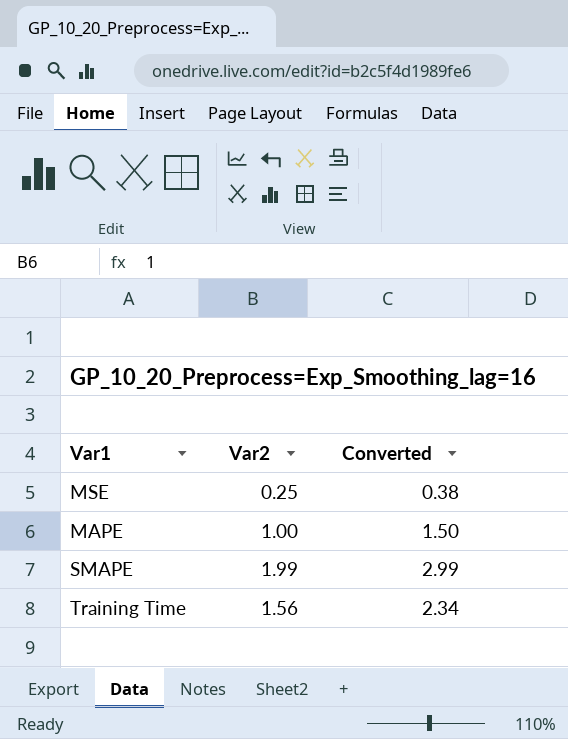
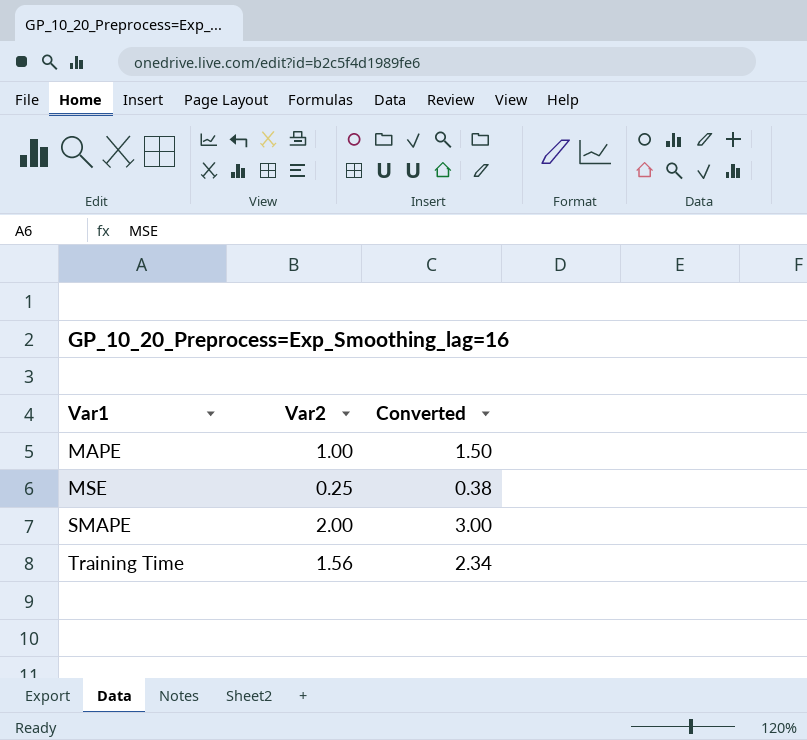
row order: none -> Var1 ascending
SMAPE | Var2: 1.99 -> 2.00
SMAPE | Converted: 2.99 -> 3.00

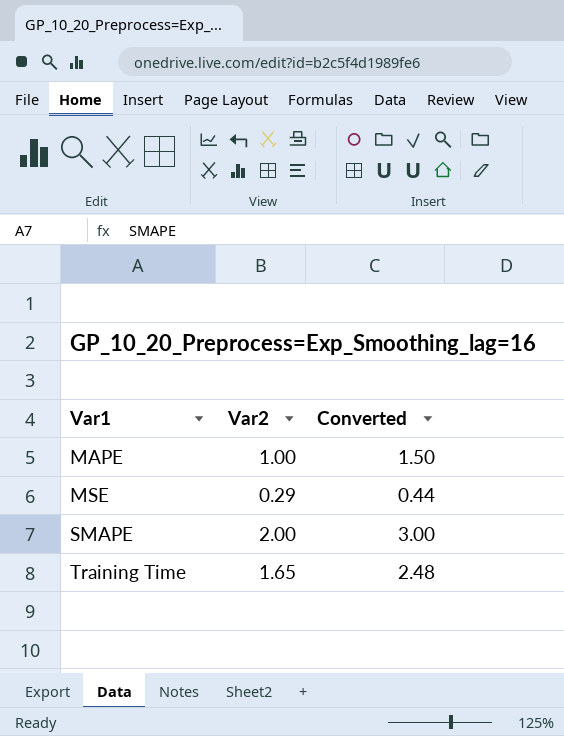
MSE | Var2: 0.25 -> 0.29
MSE | Converted: 0.38 -> 0.44
Training Time | Var2: 1.56 -> 1.65
Training Time | Converted: 2.34 -> 2.48

